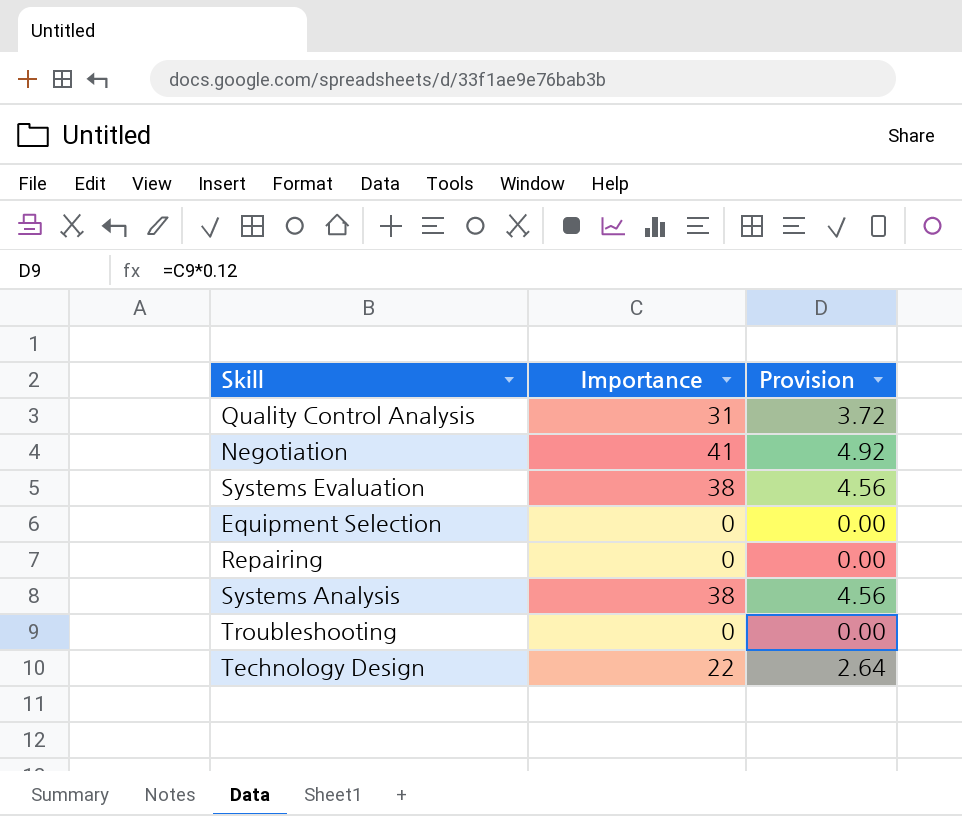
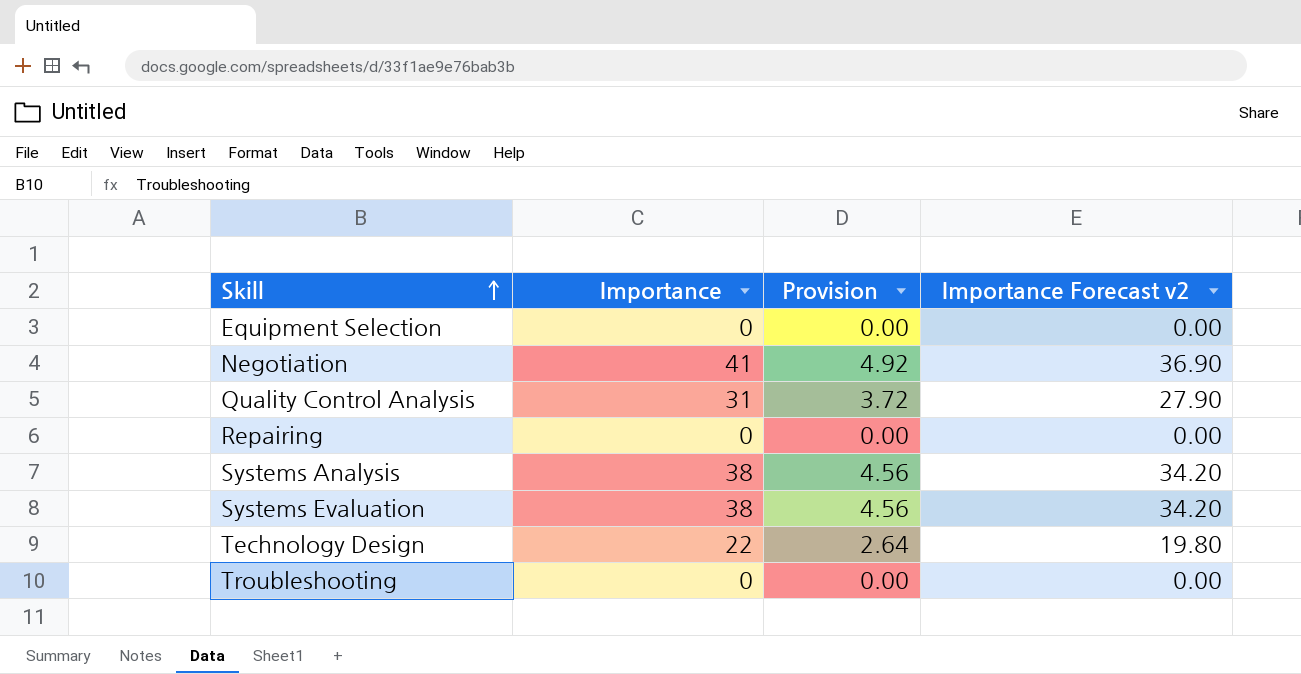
row order: none -> Skill ascending
column Importance Forecast v2 | formula: none -> [Importance] * 0.9

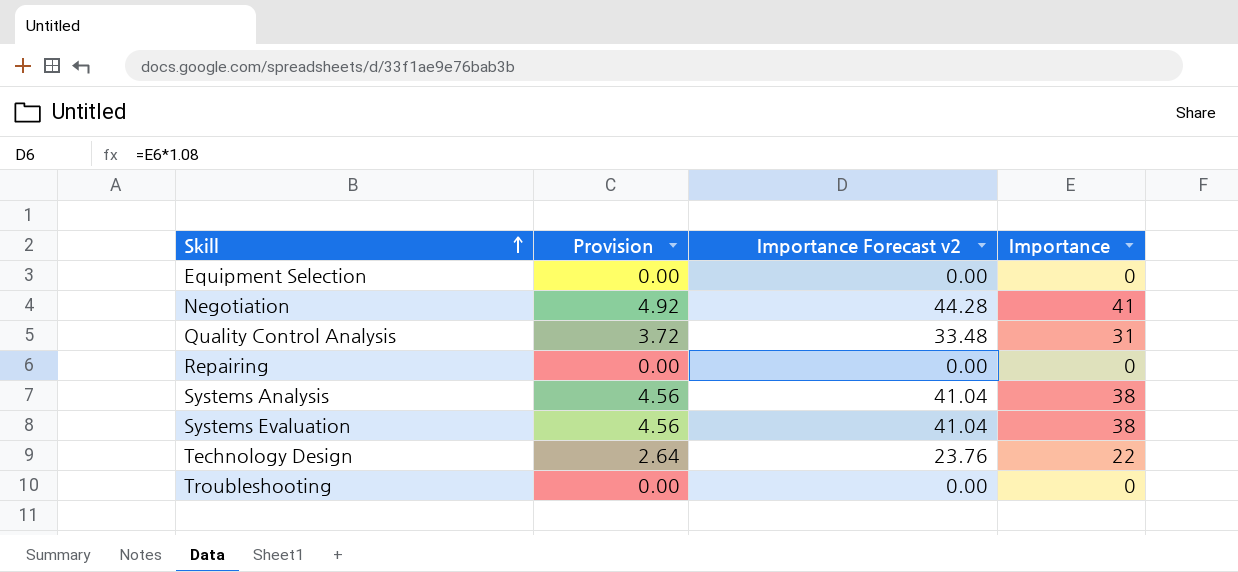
column Importance Forecast v2 | formula: [Importance] * 0.9 -> [Importance] * 1.08
column Importance | position: 2 -> 4

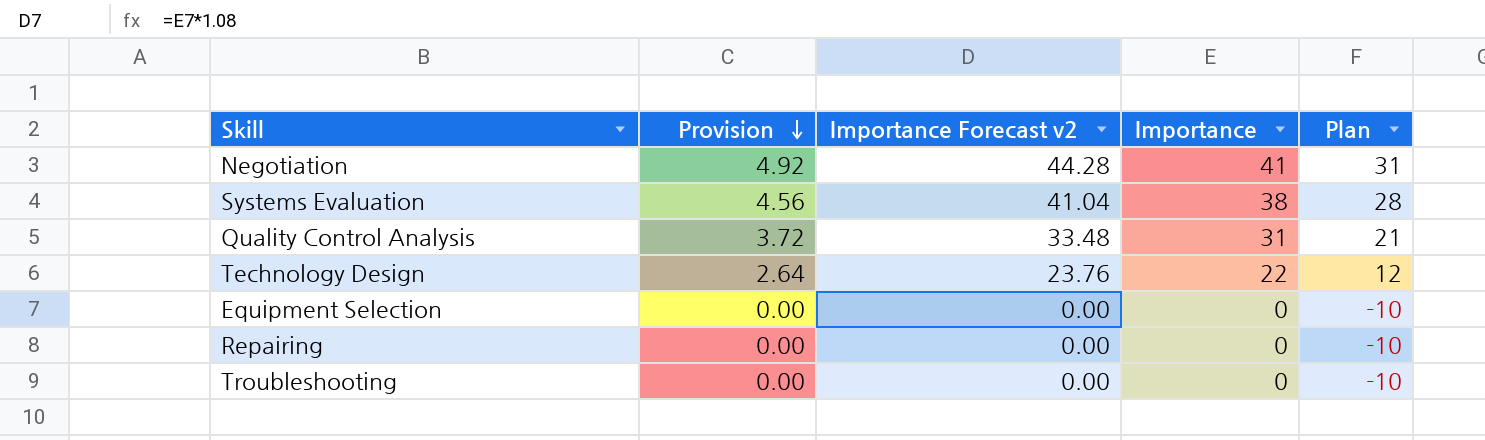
row order: Skill ascending -> Provision descending
column Plan | formula: none -> [Importance] - 10
row Systems Analysis: 4.56 | 41.04 | 38 -> none

